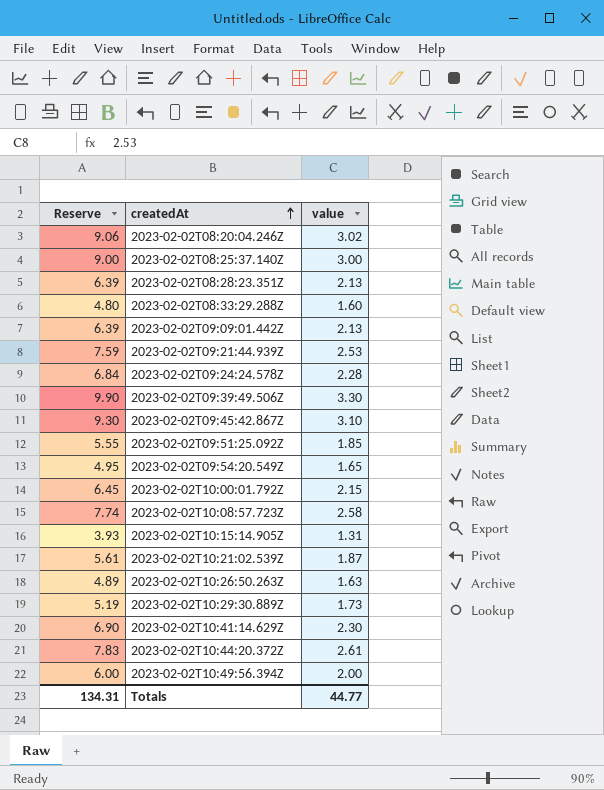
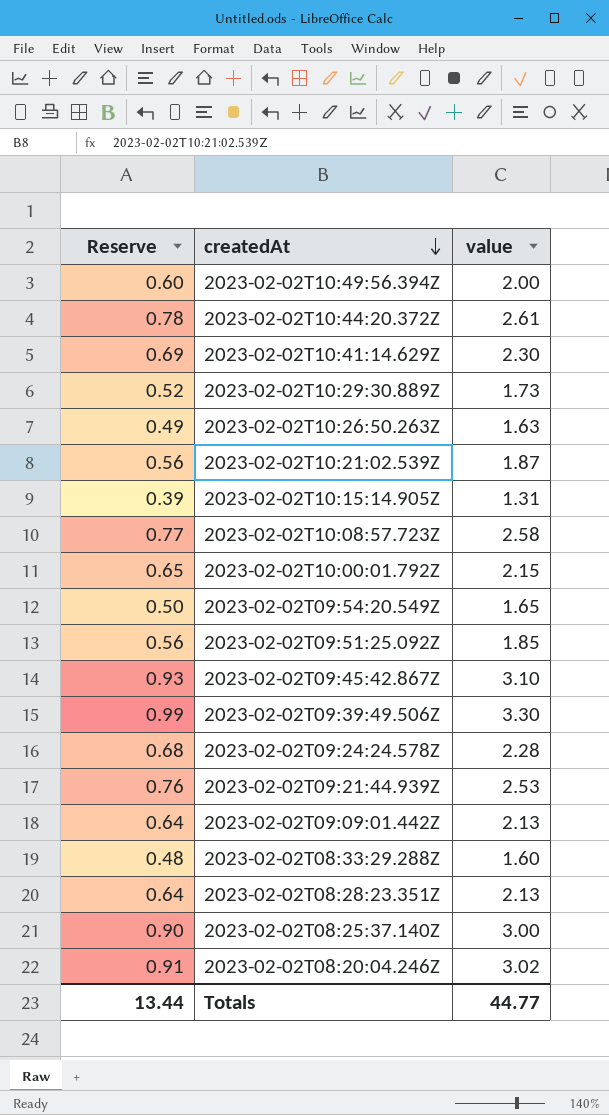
row order: createdAt ascending -> createdAt descending
column Reserve | formula: [value] * 3 -> [value] * 0.3
Totals | Reserve: 134.31 -> 13.44

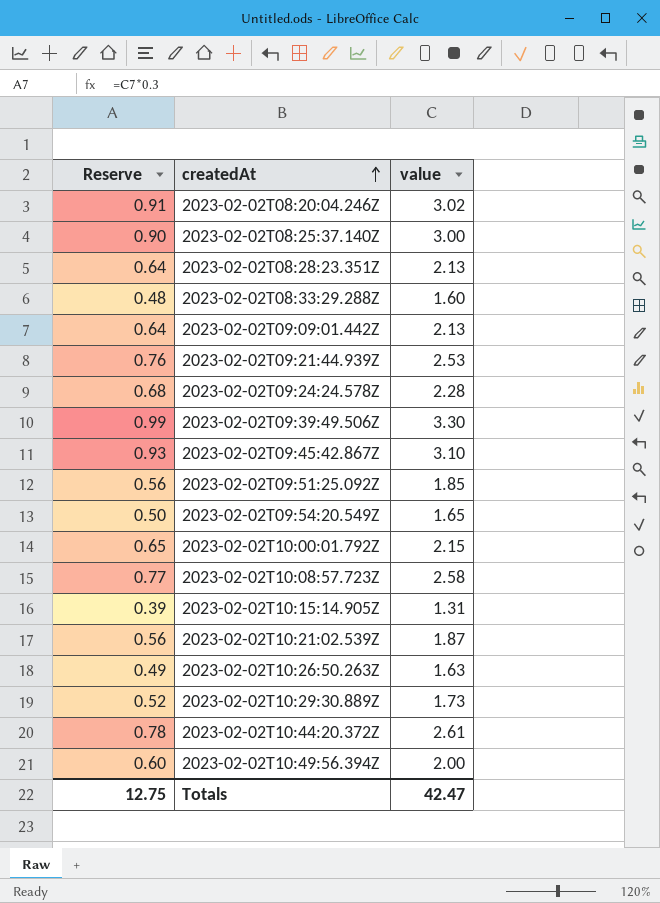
row order: createdAt descending -> createdAt ascending
row 2023-02-02T10:41:14.629Z: 0.69 | 2.30 -> none
Totals | Reserve: 13.44 -> 12.75
Totals | value: 44.77 -> 42.47

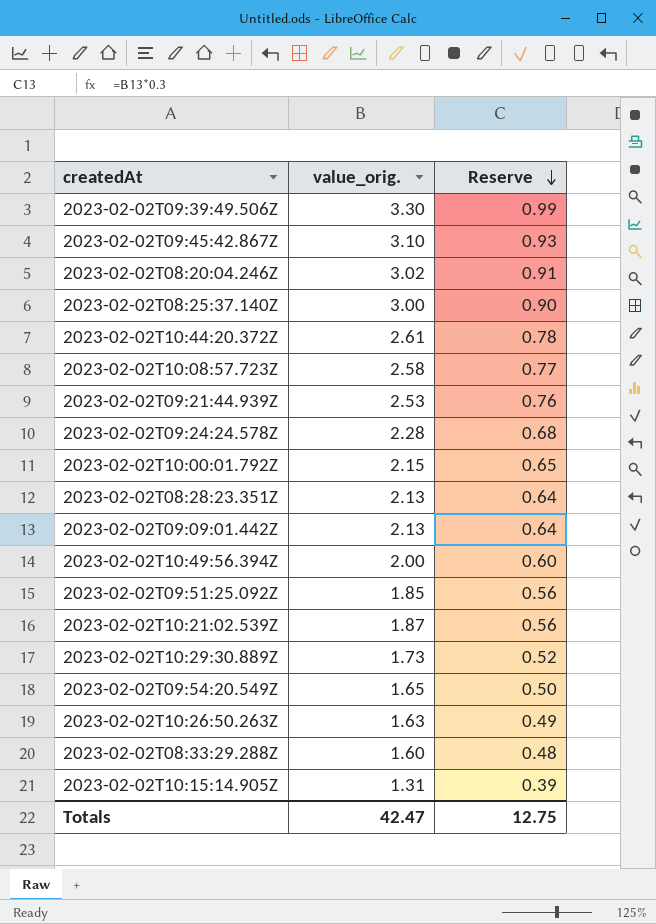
row order: createdAt ascending -> Reserve descending
column name: value -> value_orig.
column Reserve | position: 1 -> 3

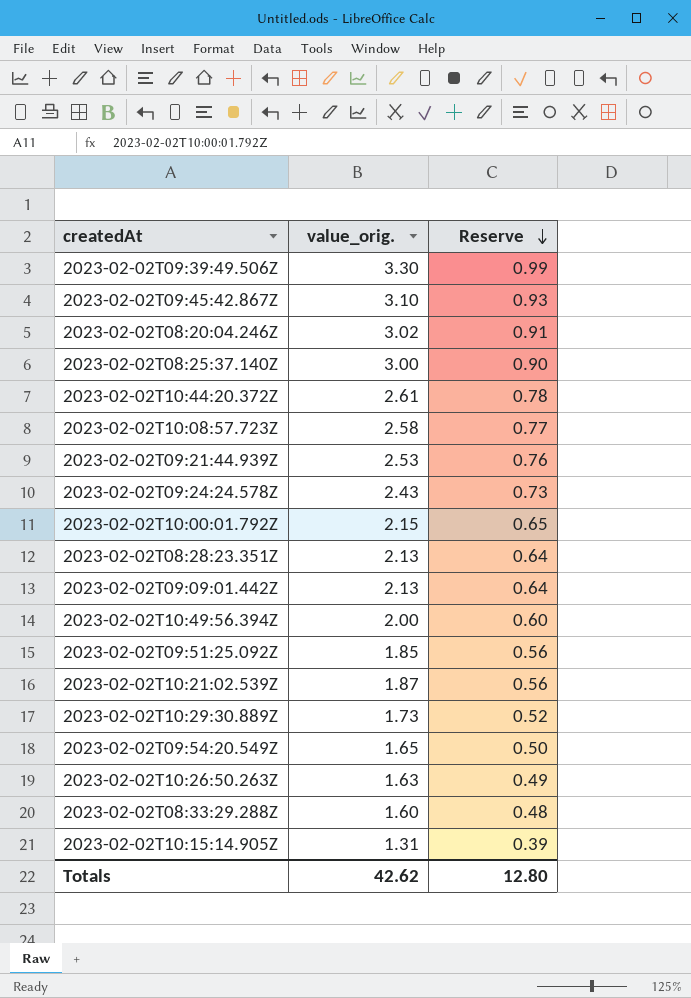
2023-02-02T09:24:24.578Z | value_orig.: 2.28 -> 2.43
2023-02-02T09:24:24.578Z | Reserve: 0.68 -> 0.73
Totals | value_orig.: 42.47 -> 42.62
Totals | Reserve: 12.75 -> 12.80

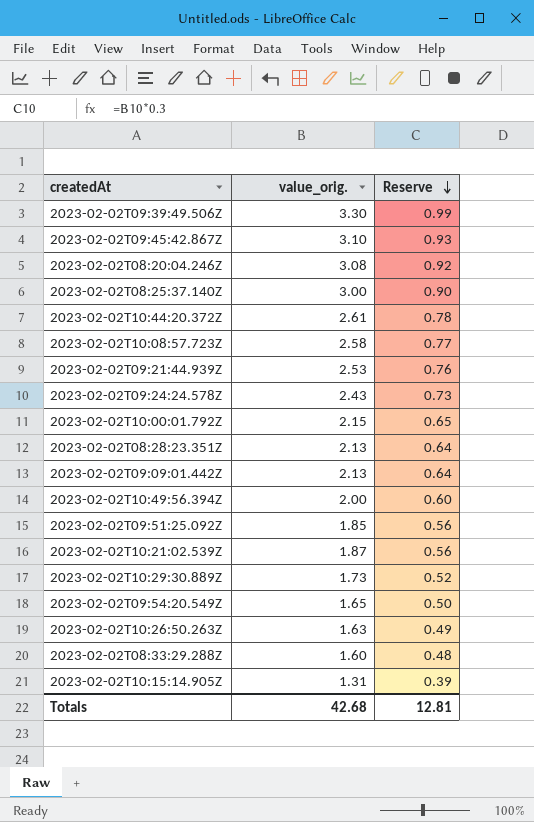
2023-02-02T08:20:04.246Z | value_orig.: 3.02 -> 3.08
2023-02-02T08:20:04.246Z | Reserve: 0.91 -> 0.92
Totals | value_orig.: 42.62 -> 42.68
Totals | Reserve: 12.80 -> 12.81

